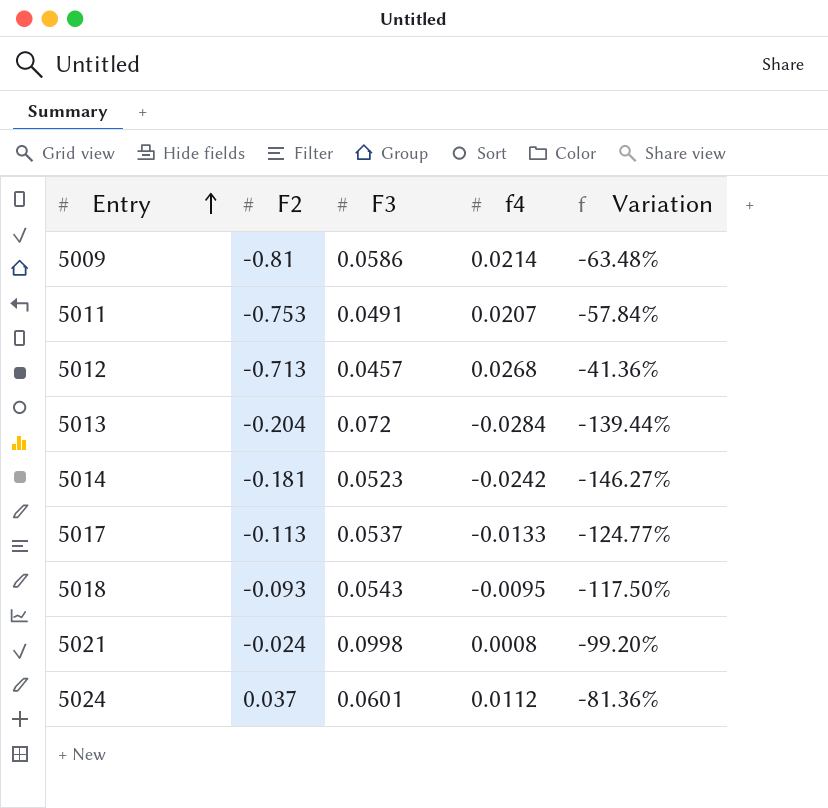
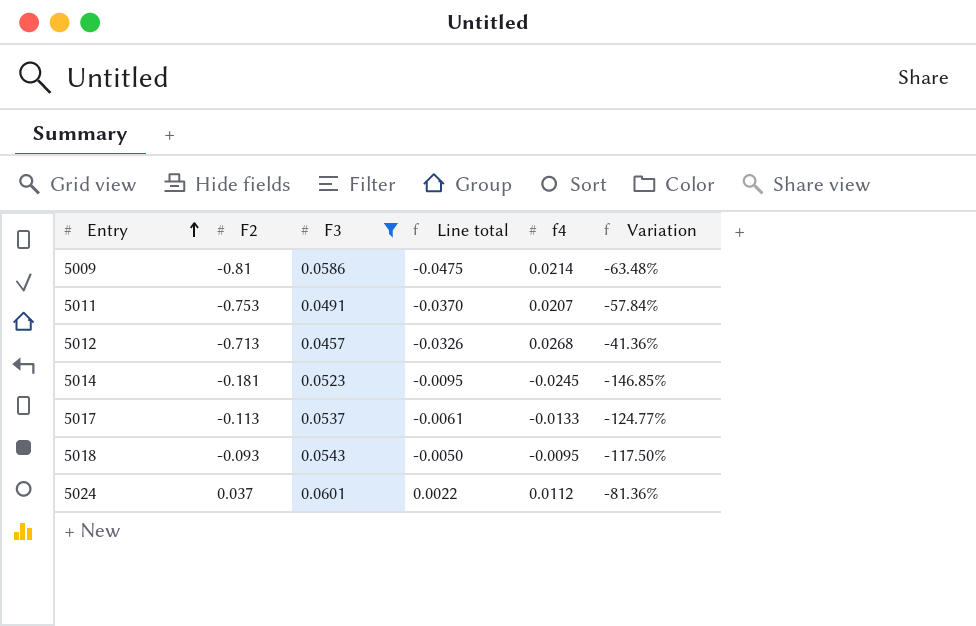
filter: none -> F3 <= 0.0601
column Line total | formula: none -> [F2] * [F3]
5014 | f4: -0.0242 -> -0.0245
5014 | Variation: -146.27% -> -146.85%

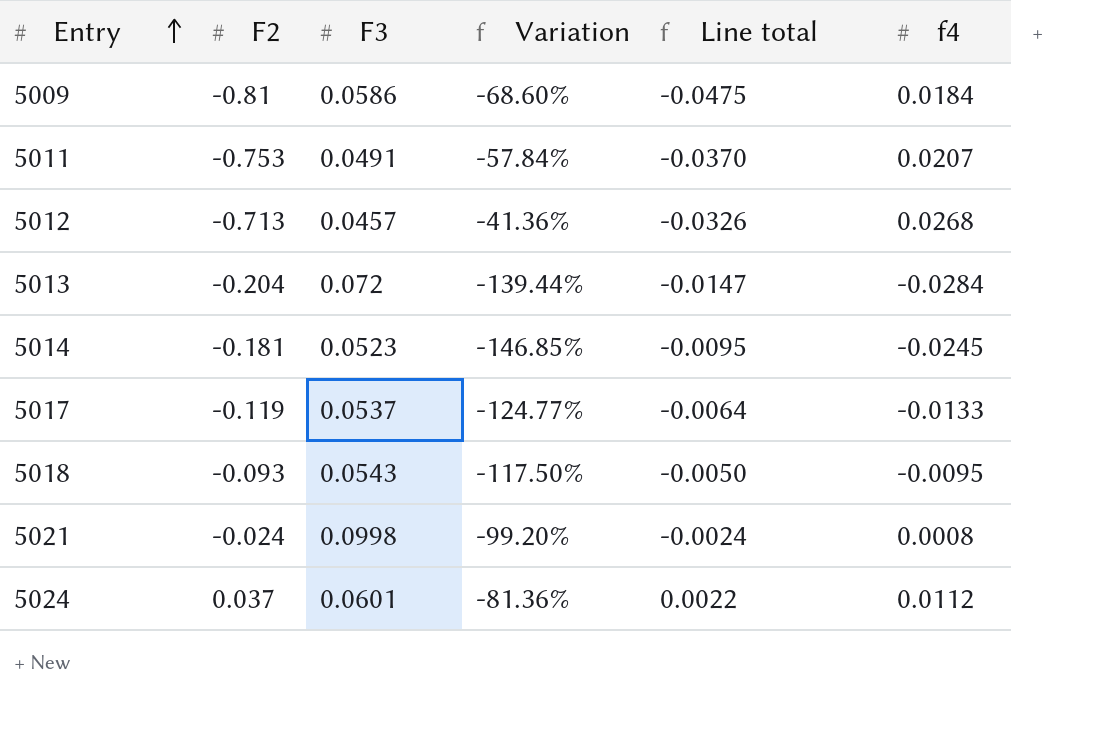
filter: F3 <= 0.0601 -> none
column Variation | position: 6 -> 4
5009 | Variation: -63.48% -> -68.60%
5009 | f4: 0.0214 -> 0.0184
5017 | F2: -0.113 -> -0.119
5017 | Line total: -0.0061 -> -0.0064

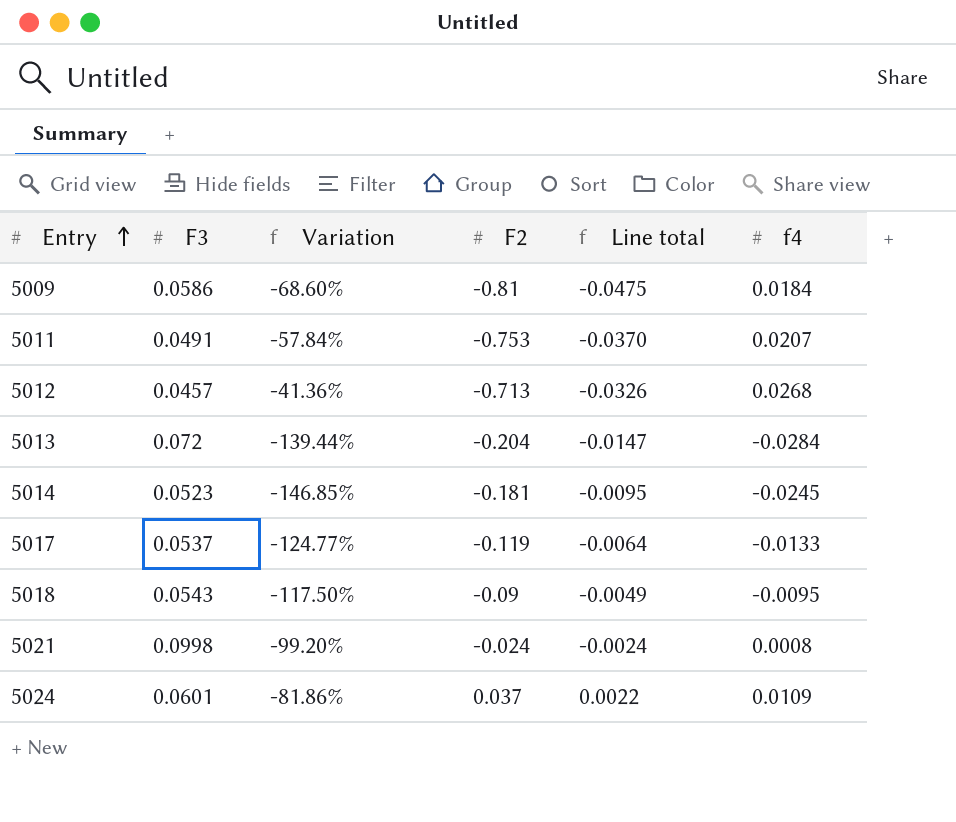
column F2 | position: 2 -> 4
5018 | F2: -0.093 -> -0.09
5018 | Line total: -0.0050 -> -0.0049
5024 | Variation: -81.36% -> -81.86%
5024 | f4: 0.0112 -> 0.0109

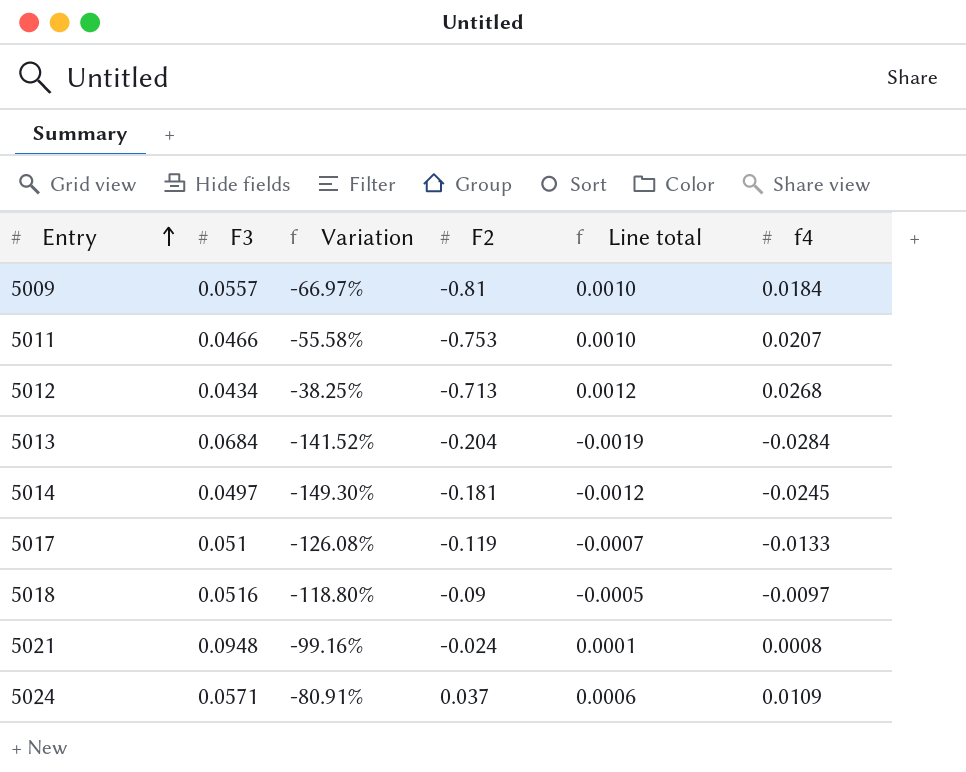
column Line total | formula: [F3] * [F2] -> [F3] * [f4]
5009 | F3: 0.0586 -> 0.0557
5009 | Variation: -68.60% -> -66.97%
5011 | F3: 0.0491 -> 0.0466
5011 | Variation: -57.84% -> -55.58%
5012 | F3: 0.0457 -> 0.0434
5012 | Variation: -41.36% -> -38.25%
5013 | F3: 0.072 -> 0.0684
5013 | Variation: -139.44% -> -141.52%
5014 | F3: 0.0523 -> 0.0497
5014 | Variation: -146.85% -> -149.30%
5017 | F3: 0.0537 -> 0.051
5017 | Variation: -124.77% -> -126.08%
5018 | F3: 0.0543 -> 0.0516
5018 | Variation: -117.50% -> -118.80%
5018 | f4: -0.0095 -> -0.0097
5021 | F3: 0.0998 -> 0.0948
5021 | Variation: -99.20% -> -99.16%
5024 | F3: 0.0601 -> 0.0571
5024 | Variation: -81.86% -> -80.91%

